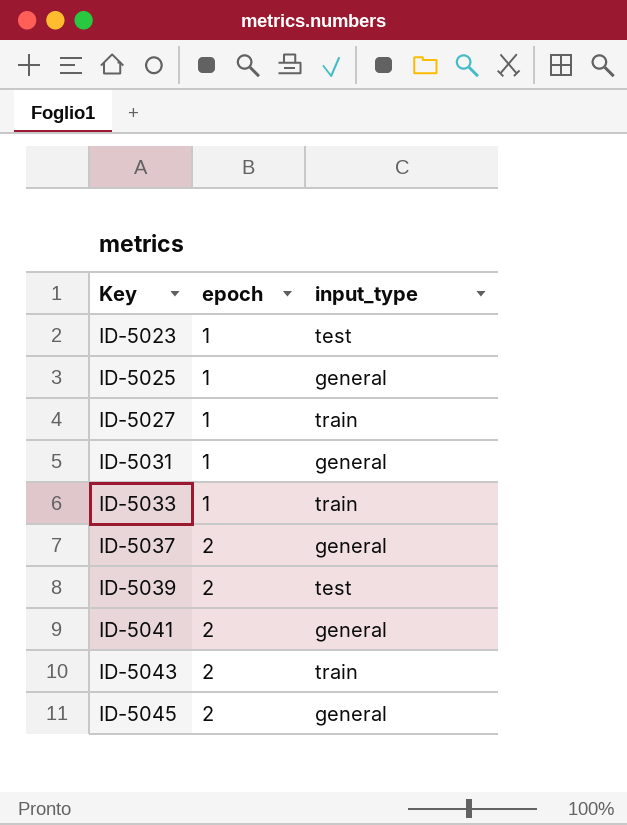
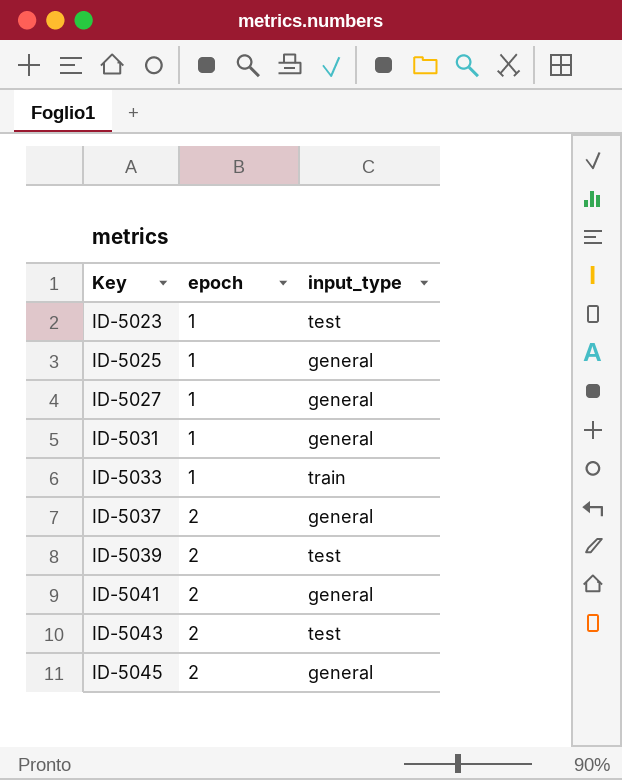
ID-5027 | input_type: train -> general
ID-5043 | input_type: train -> test

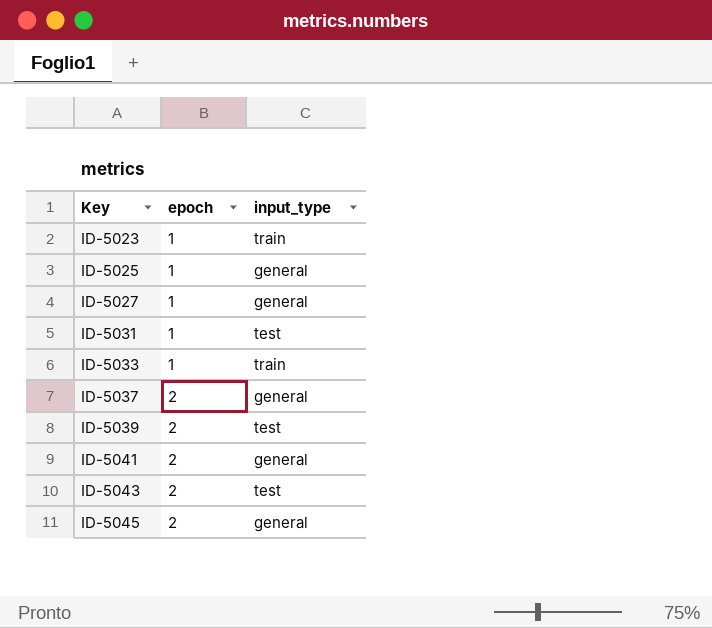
ID-5023 | input_type: test -> train
ID-5031 | input_type: general -> test

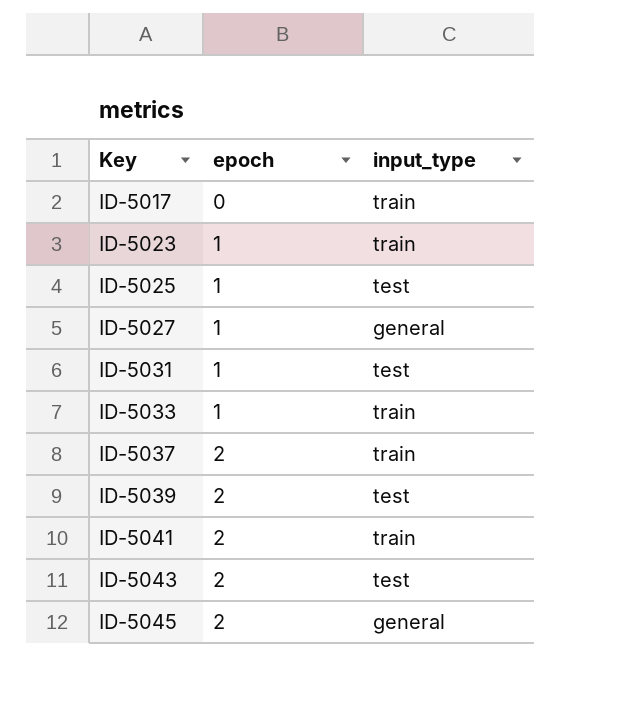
row ID-5017: none -> 0 | train
ID-5025 | input_type: general -> test
ID-5037 | input_type: general -> train
ID-5041 | input_type: general -> train

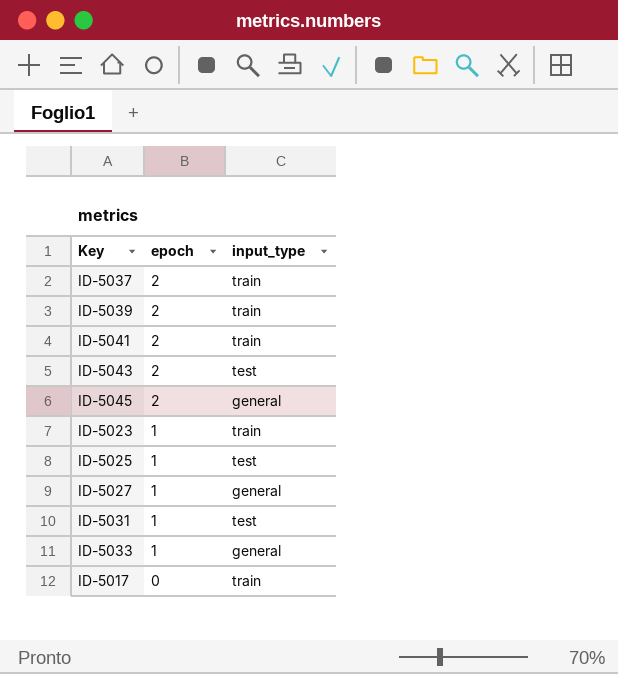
row order: Key ascending -> epoch descending
ID-5039 | input_type: test -> train
ID-5033 | input_type: train -> general

